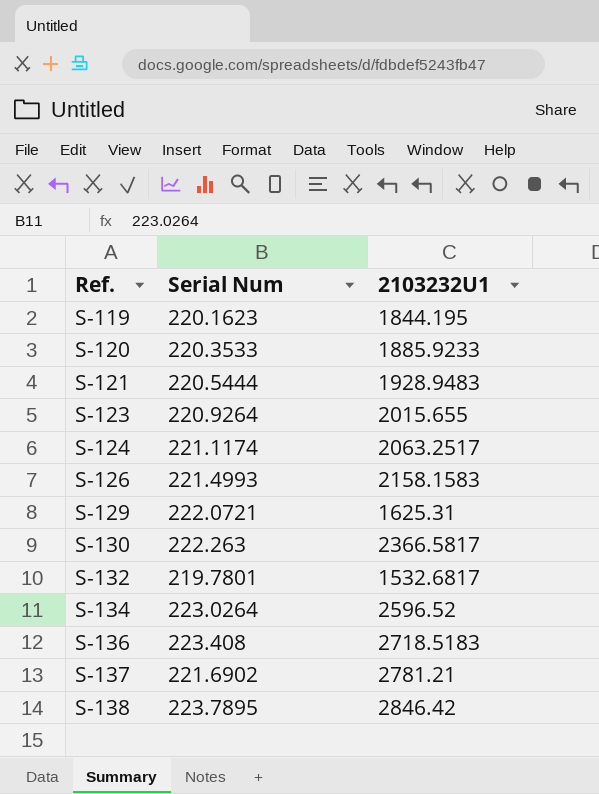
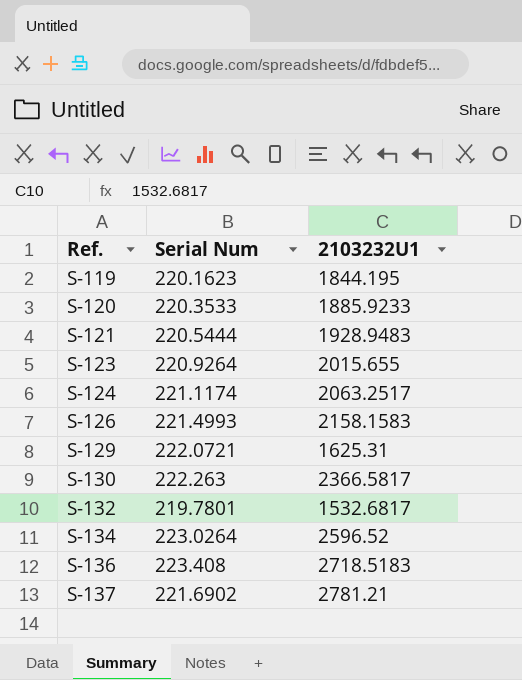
row S-138: 223.7895 | 2846.42 -> none

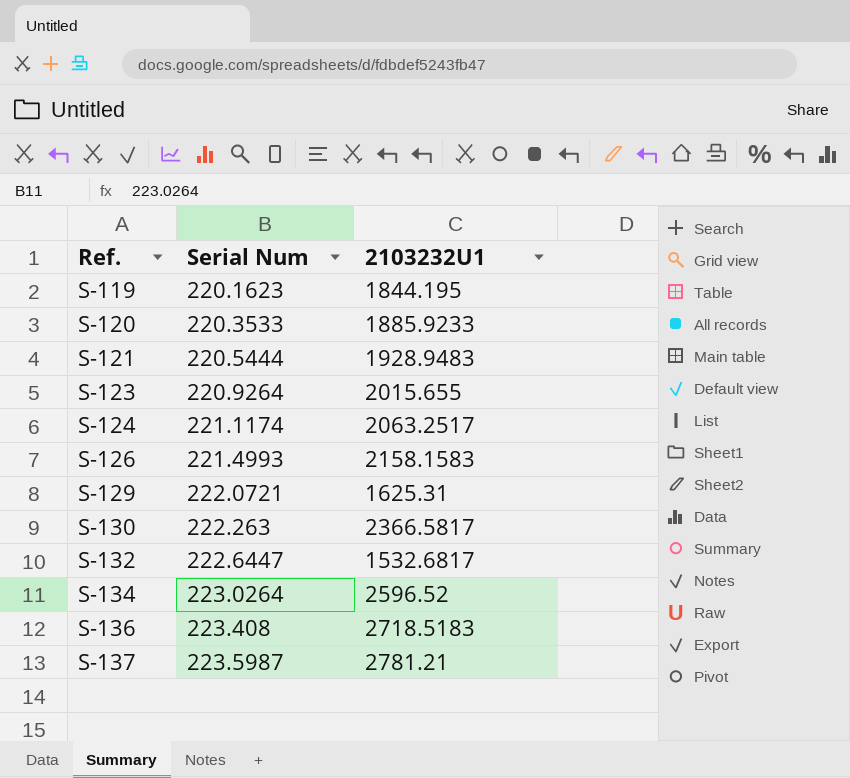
S-132 | Serial Num: 219.7801 -> 222.6447
S-137 | Serial Num: 221.6902 -> 223.5987

